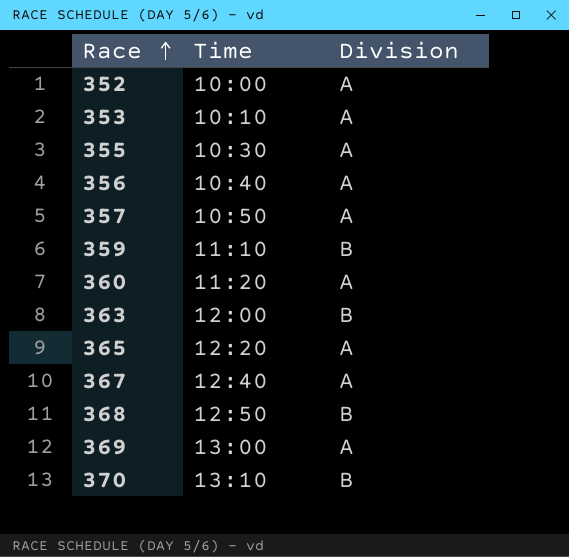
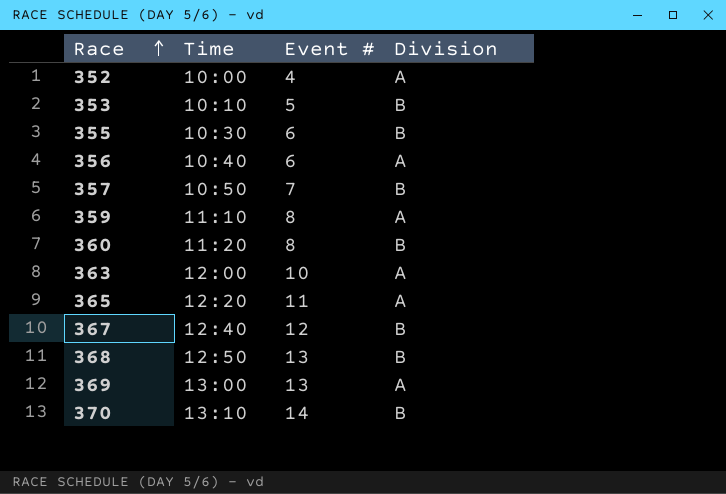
column Event # | position: none -> 3
353 | Division: A -> B
355 | Division: A -> B
357 | Division: A -> B
359 | Division: B -> A
360 | Division: A -> B
363 | Division: B -> A
367 | Division: A -> B

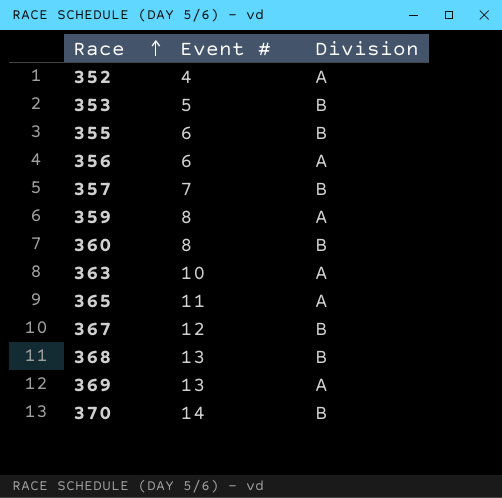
column Time | position: 2 -> none

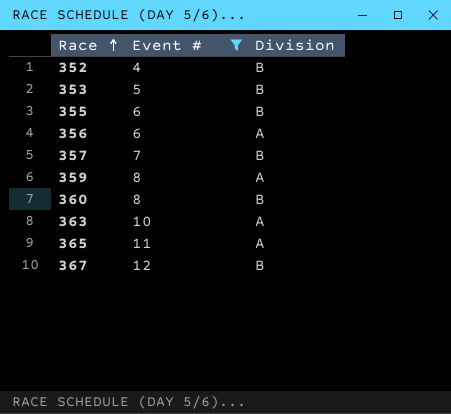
filter: none -> Event # <= 12
352 | Division: A -> B

